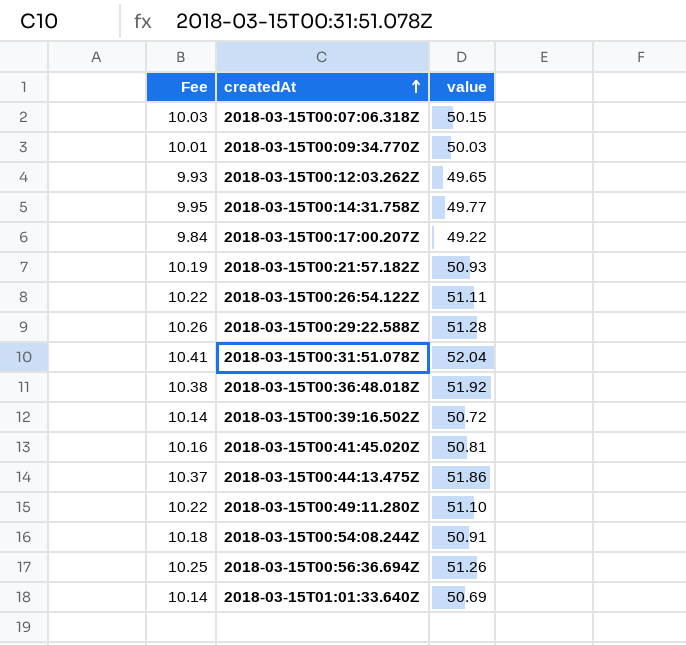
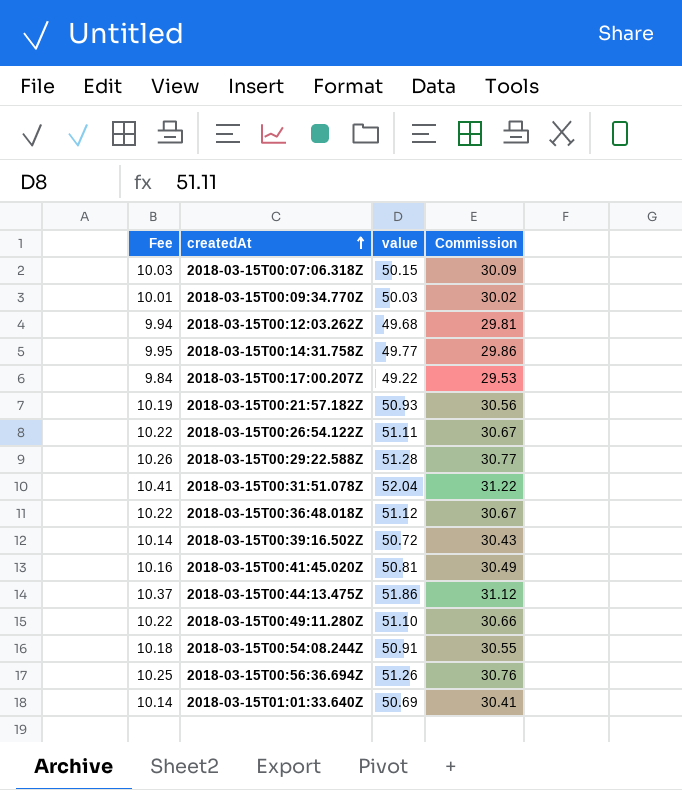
column Commission | formula: none -> [value] * 0.6
2018-03-15T00:12:03.262Z | Fee: 9.93 -> 9.94
2018-03-15T00:12:03.262Z | value: 49.65 -> 49.68
2018-03-15T00:36:48.018Z | Fee: 10.38 -> 10.22
2018-03-15T00:36:48.018Z | value: 51.92 -> 51.12

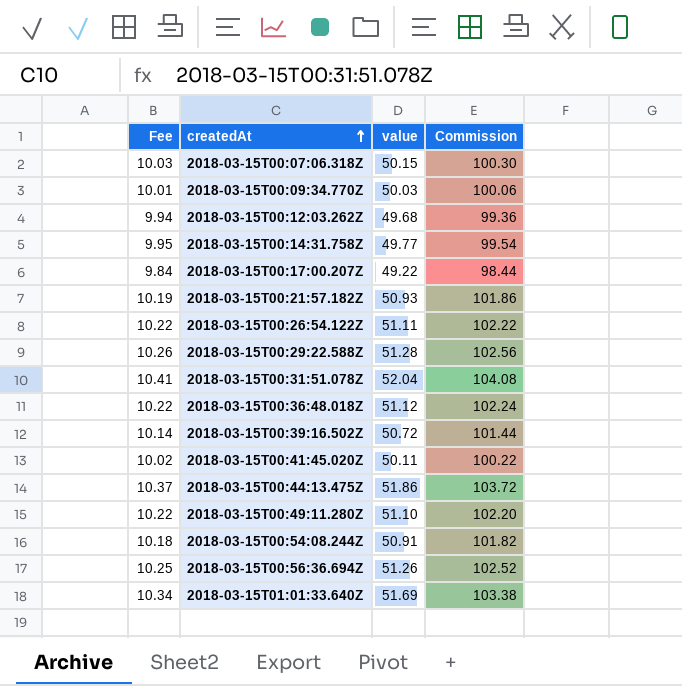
column Commission | formula: [value] * 0.6 -> [value] * 2
2018-03-15T00:41:45.020Z | Fee: 10.16 -> 10.02
2018-03-15T00:41:45.020Z | value: 50.81 -> 50.11
2018-03-15T01:01:33.640Z | Fee: 10.14 -> 10.34
2018-03-15T01:01:33.640Z | value: 50.69 -> 51.69

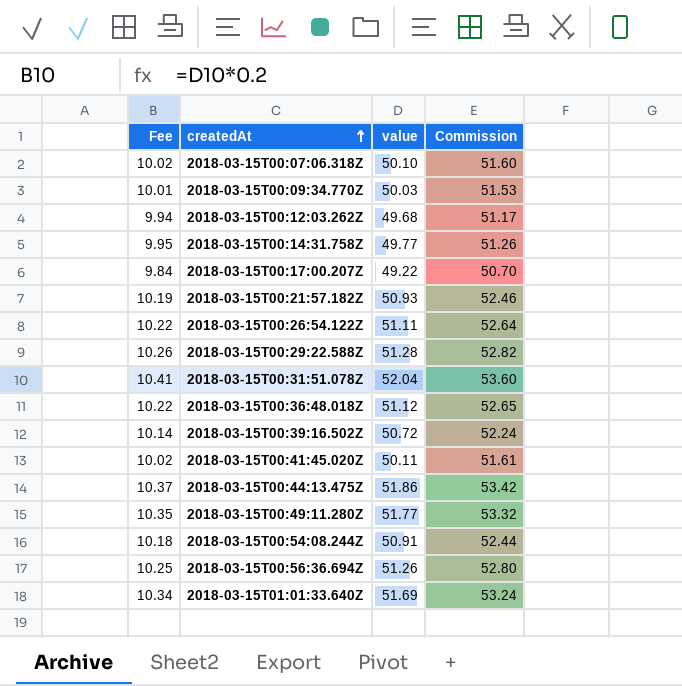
column Commission | formula: [value] * 2 -> [value] * 1.03
2018-03-15T00:07:06.318Z | Fee: 10.03 -> 10.02
2018-03-15T00:07:06.318Z | value: 50.15 -> 50.10
2018-03-15T00:49:11.280Z | Fee: 10.22 -> 10.35
2018-03-15T00:49:11.280Z | value: 51.10 -> 51.77

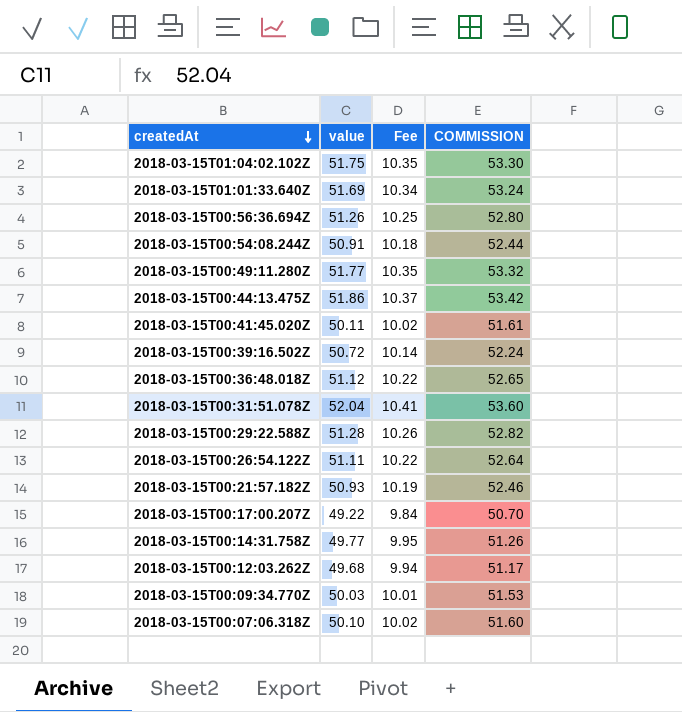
row order: createdAt ascending -> createdAt descending
column Fee | position: 1 -> 3
column name: Commission -> COMMISSION
row 2018-03-15T01:04:02.102Z: none -> 51.75 | 10.35 | 53.30

